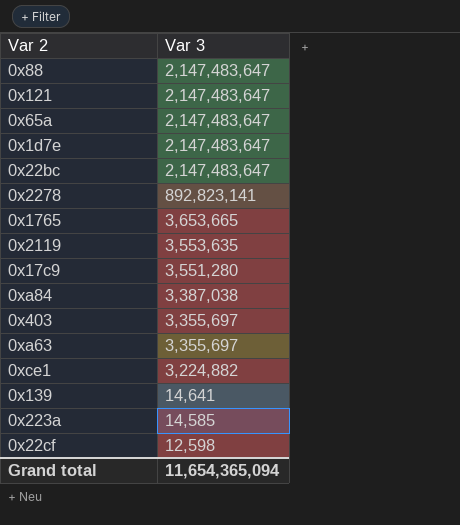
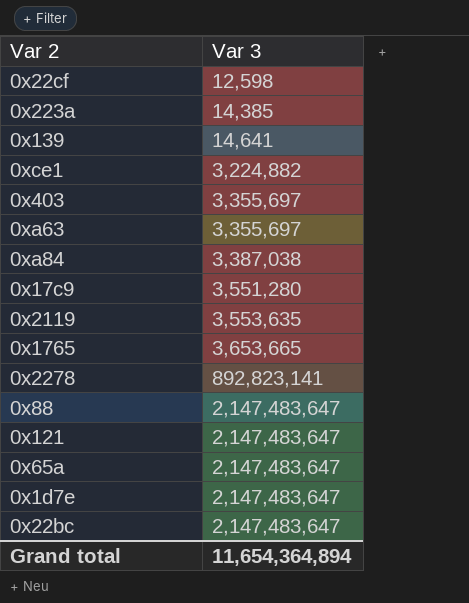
row order: Var 3 descending -> Var 3 ascending
0x223a | Var 3: 14,585 -> 14,385
Grand total | Var 3: 11,654,365,094 -> 11,654,364,894

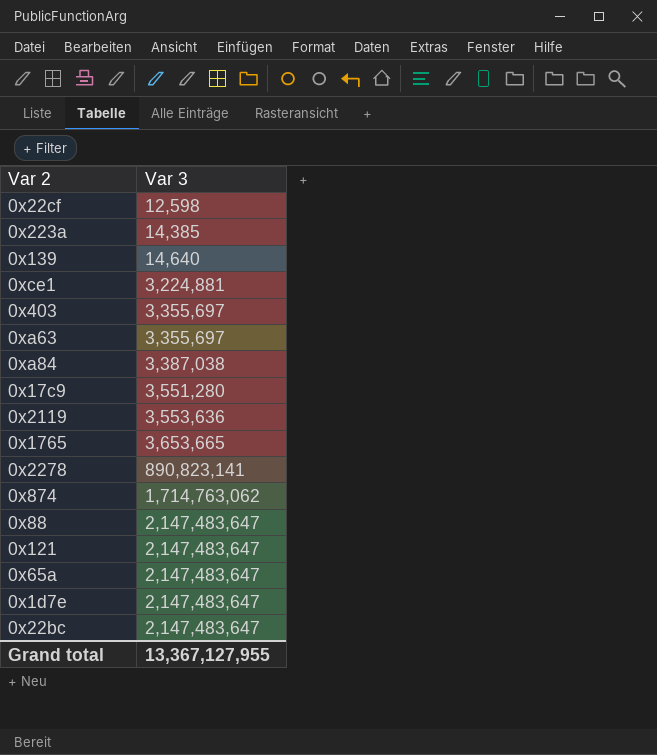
0x139 | Var 3: 14,641 -> 14,640
0xce1 | Var 3: 3,224,882 -> 3,224,881
0x2119 | Var 3: 3,553,635 -> 3,553,636
0x2278 | Var 3: 892,823,141 -> 890,823,141
row 0x874: none -> 1,714,763,062
Grand total | Var 3: 11,654,364,894 -> 13,367,127,955

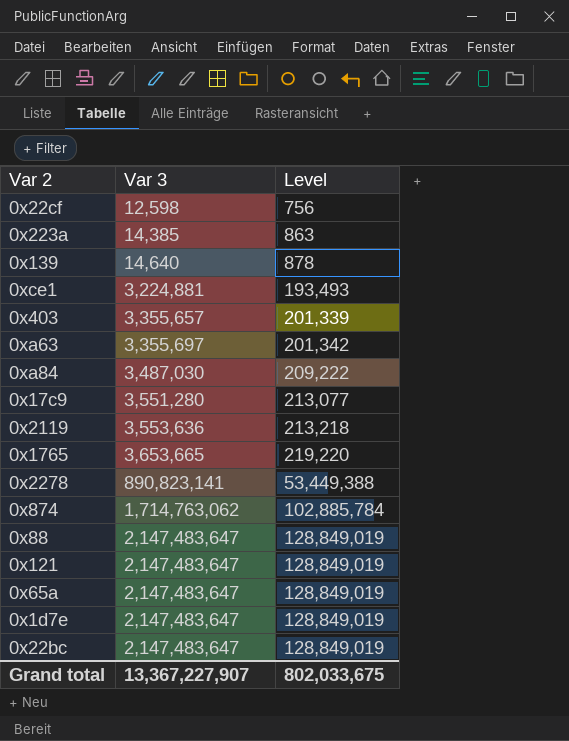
column Level | formula: none -> [Var 3] * 0.06
0x403 | Var 3: 3,355,697 -> 3,355,657
0xa84 | Var 3: 3,387,038 -> 3,487,030
Grand total | Var 3: 13,367,127,955 -> 13,367,227,907

